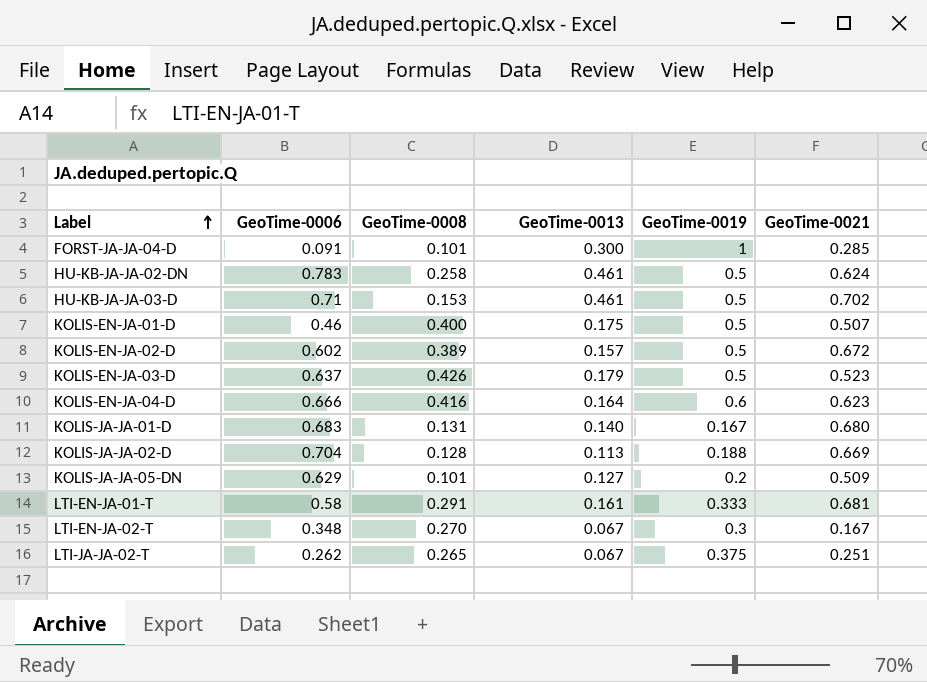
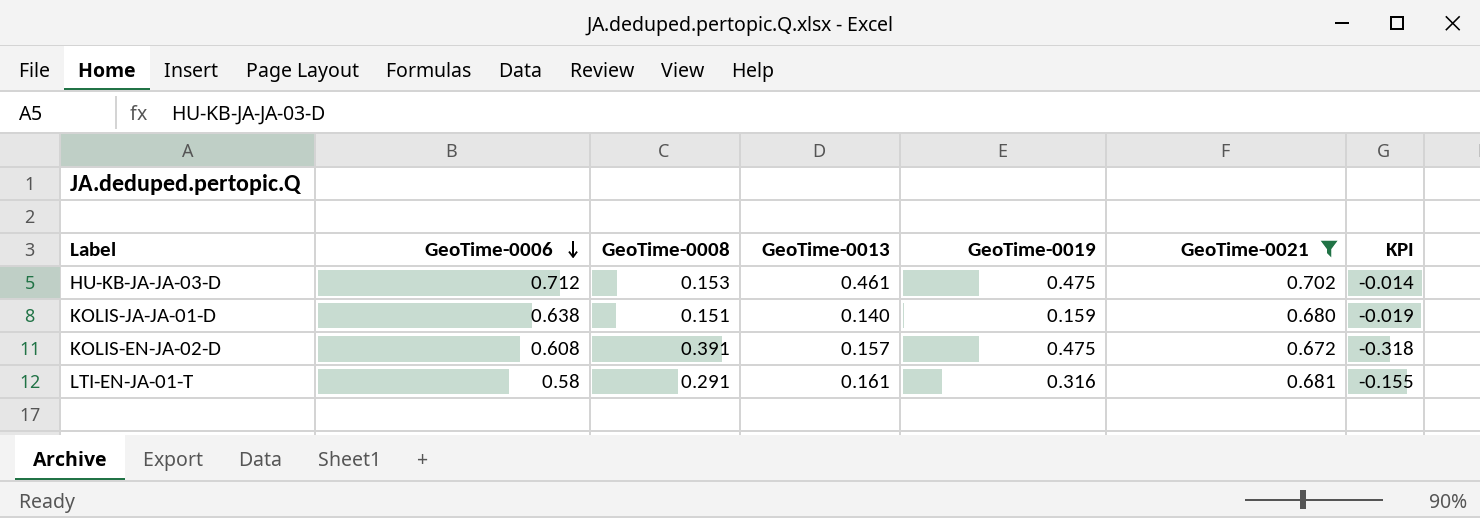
filter: none -> GeoTime-0021 >= 0.672
row order: Label ascending -> GeoTime-0006 descending
column KPI | formula: none -> [GeoTime-0013] - [GeoTime-0019]
HU-KB-JA-JA-03-D | GeoTime-0006: 0.71 -> 0.712
HU-KB-JA-JA-03-D | GeoTime-0019: 0.5 -> 0.475
KOLIS-JA-JA-01-D | GeoTime-0006: 0.683 -> 0.638
KOLIS-JA-JA-01-D | GeoTime-0008: 0.131 -> 0.151
KOLIS-JA-JA-01-D | GeoTime-0019: 0.167 -> 0.159
KOLIS-EN-JA-02-D | GeoTime-0006: 0.602 -> 0.608
KOLIS-EN-JA-02-D | GeoTime-0008: 0.389 -> 0.391
KOLIS-EN-JA-02-D | GeoTime-0019: 0.5 -> 0.475
LTI-EN-JA-01-T | GeoTime-0019: 0.333 -> 0.316

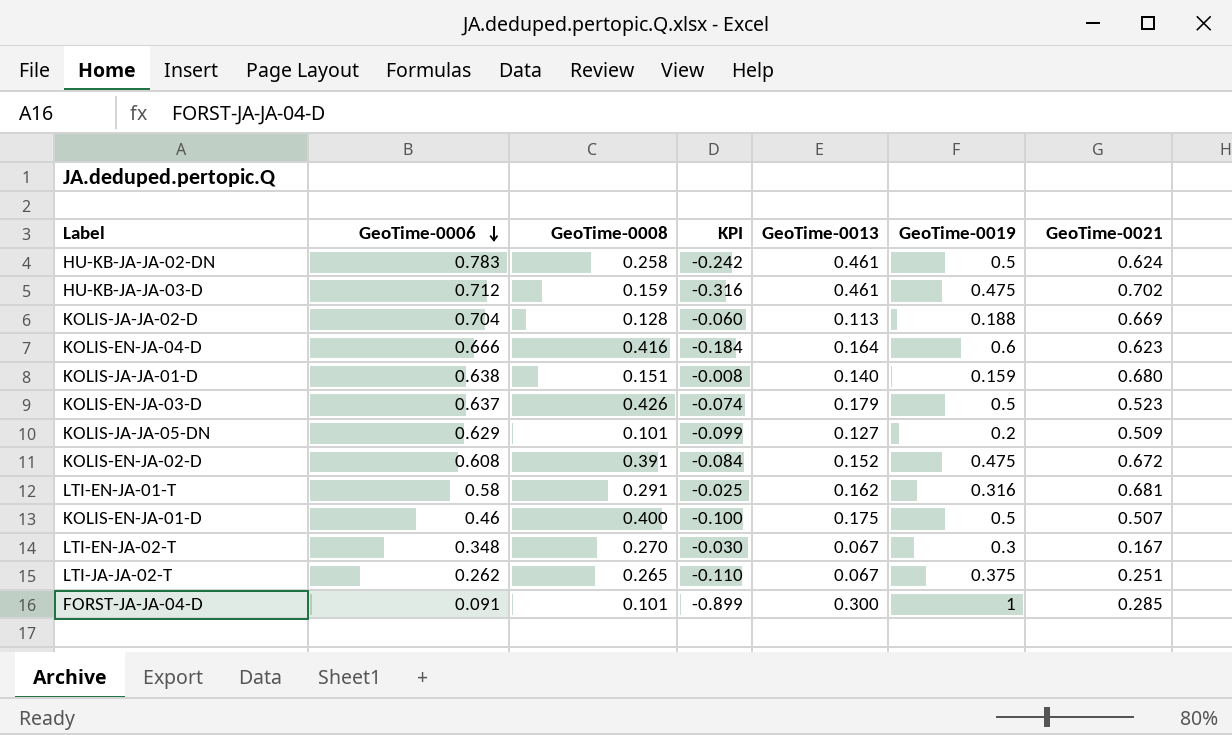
filter: GeoTime-0021 >= 0.672 -> none
column KPI | formula: [GeoTime-0013] - [GeoTime-0019] -> [GeoTime-0008] - [GeoTime-0019]
column KPI | position: 7 -> 4
HU-KB-JA-JA-03-D | GeoTime-0008: 0.153 -> 0.159
KOLIS-EN-JA-02-D | GeoTime-0013: 0.157 -> 0.152
LTI-EN-JA-01-T | GeoTime-0013: 0.161 -> 0.162

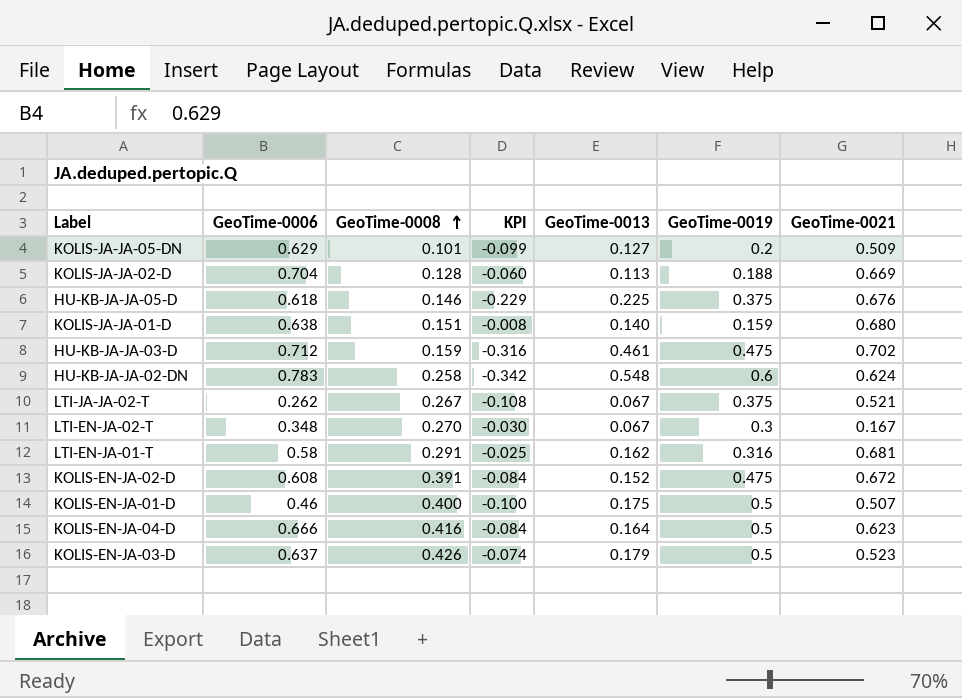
row order: GeoTime-0006 descending -> GeoTime-0008 ascending
row FORST-JA-JA-04-D: 0.091 | 0.101 | -0.899 | 0.300 | 1 | 0.285 -> none
row HU-KB-JA-JA-05-D: none -> 0.618 | 0.146 | -0.229 | 0.225 | 0.375 | 0.676
HU-KB-JA-JA-02-DN | KPI: -0.242 -> -0.342
HU-KB-JA-JA-02-DN | GeoTime-0013: 0.461 -> 0.548
HU-KB-JA-JA-02-DN | GeoTime-0019: 0.5 -> 0.6
LTI-JA-JA-02-T | GeoTime-0008: 0.265 -> 0.267
LTI-JA-JA-02-T | KPI: -0.110 -> -0.108
LTI-JA-JA-02-T | GeoTime-0021: 0.251 -> 0.521
KOLIS-EN-JA-04-D | KPI: -0.184 -> -0.084
KOLIS-EN-JA-04-D | GeoTime-0019: 0.6 -> 0.5

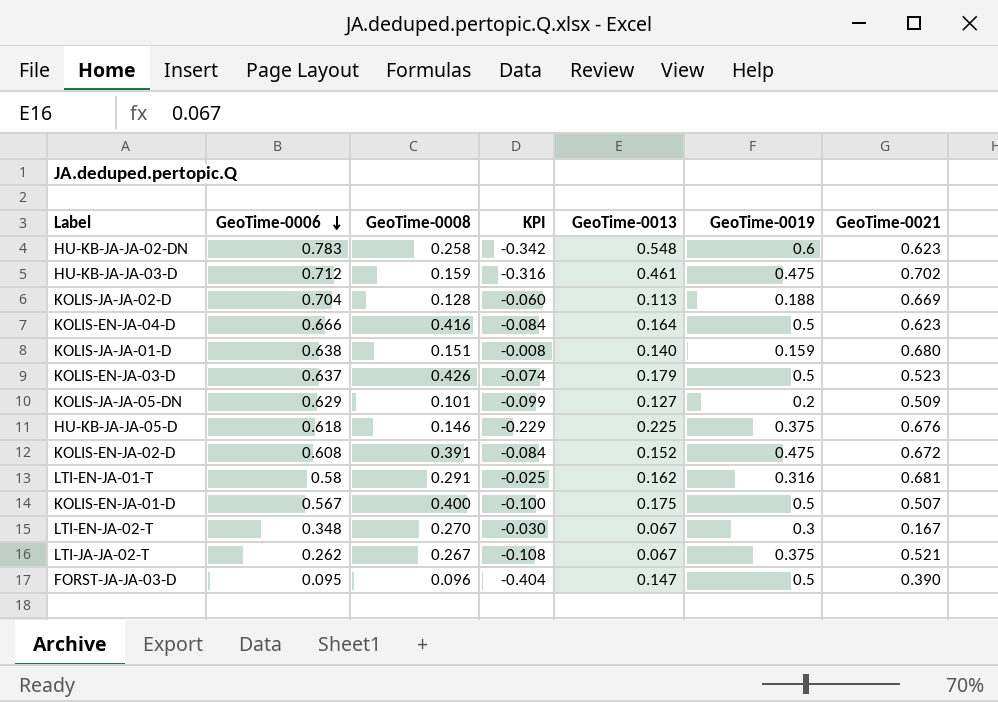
row order: GeoTime-0008 ascending -> GeoTime-0006 descending
HU-KB-JA-JA-02-DN | GeoTime-0021: 0.624 -> 0.623
KOLIS-EN-JA-01-D | GeoTime-0006: 0.46 -> 0.567
row FORST-JA-JA-03-D: none -> 0.095 | 0.096 | -0.404 | 0.147 | 0.5 | 0.390

